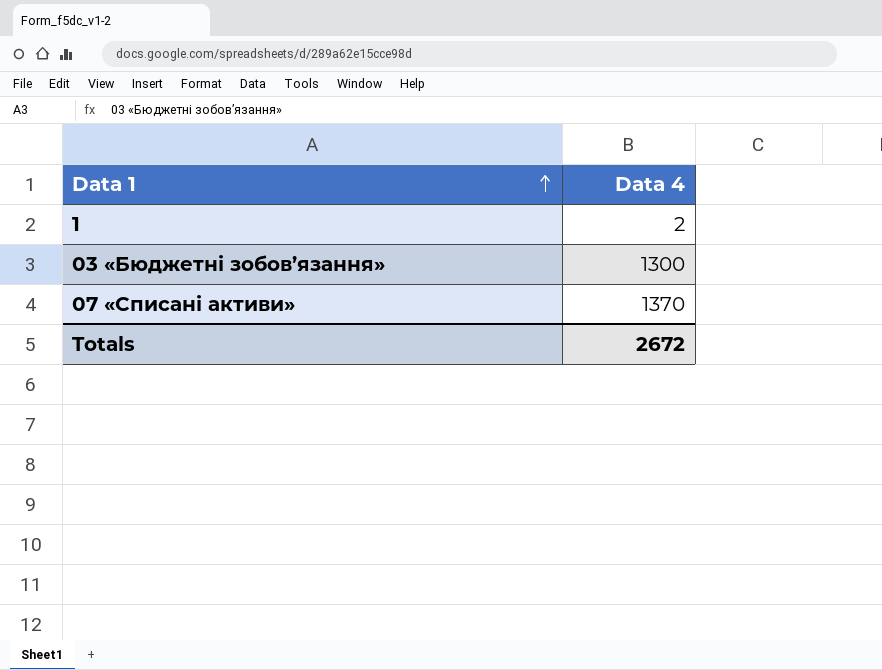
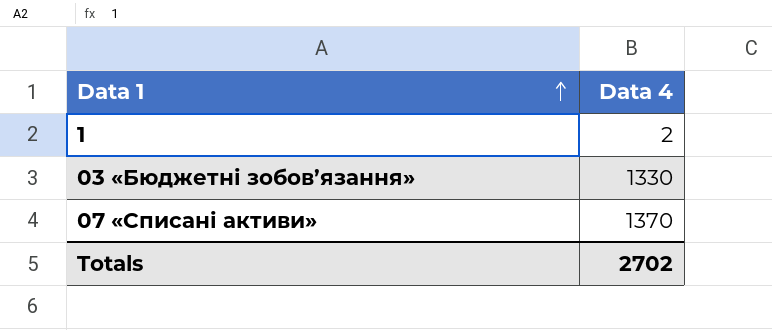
03 «Бюджетні зобов’язання» | Data 4: 1300 -> 1330
Totals | Data 4: 2672 -> 2702

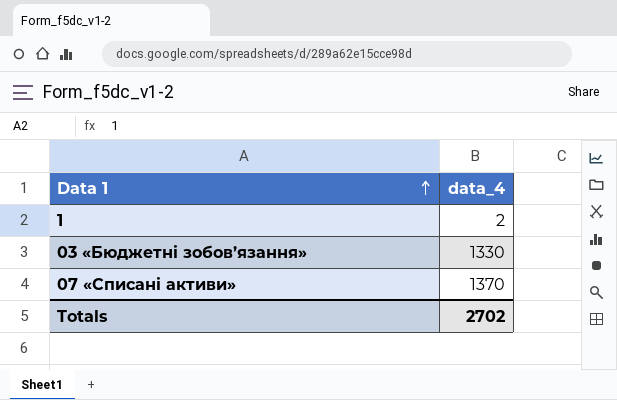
column name: Data 4 -> data_4

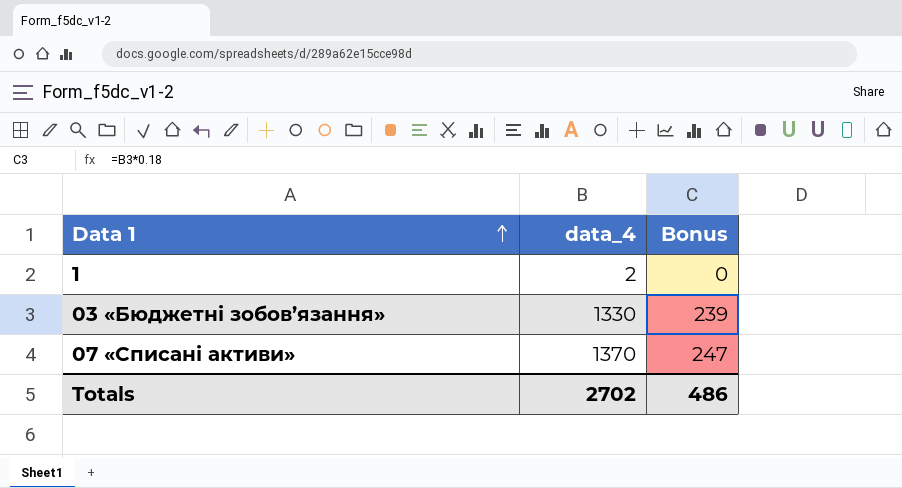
column Bonus | formula: none -> [data_4] * 0.18

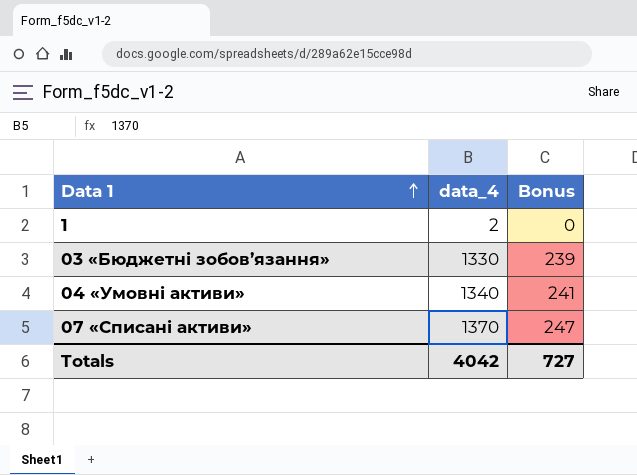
row 04 «Умовні активи»: none -> 1340 | 241
Totals | data_4: 2702 -> 4042
Totals | Bonus: 486 -> 727

